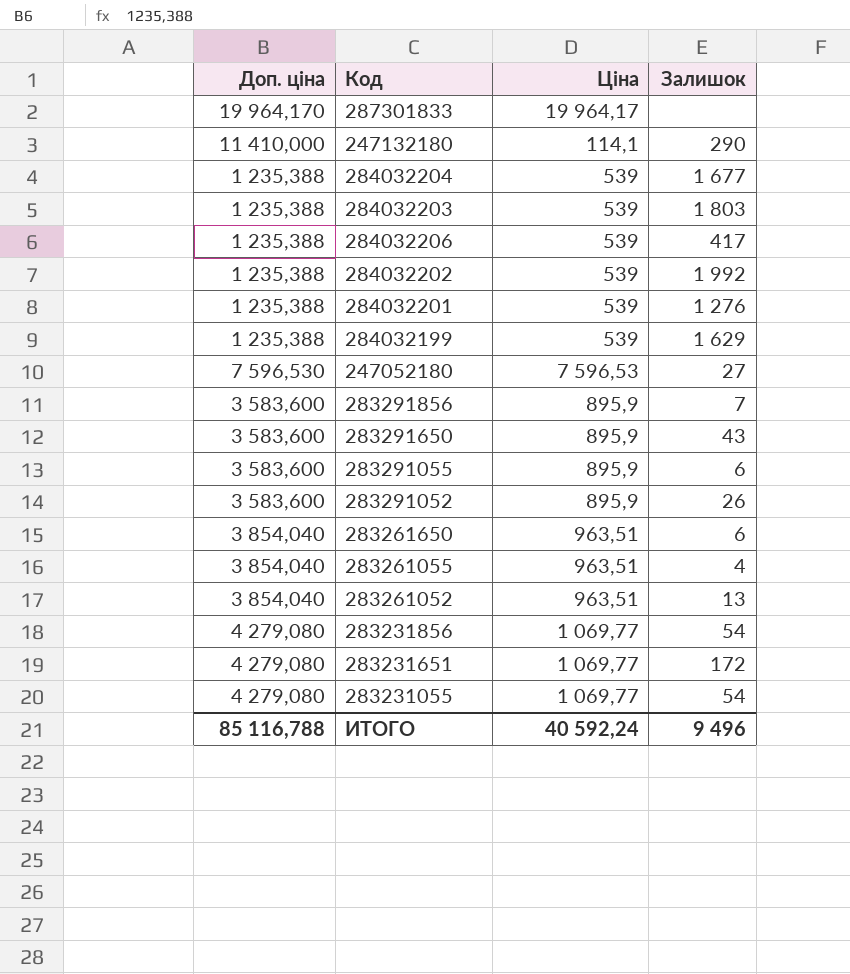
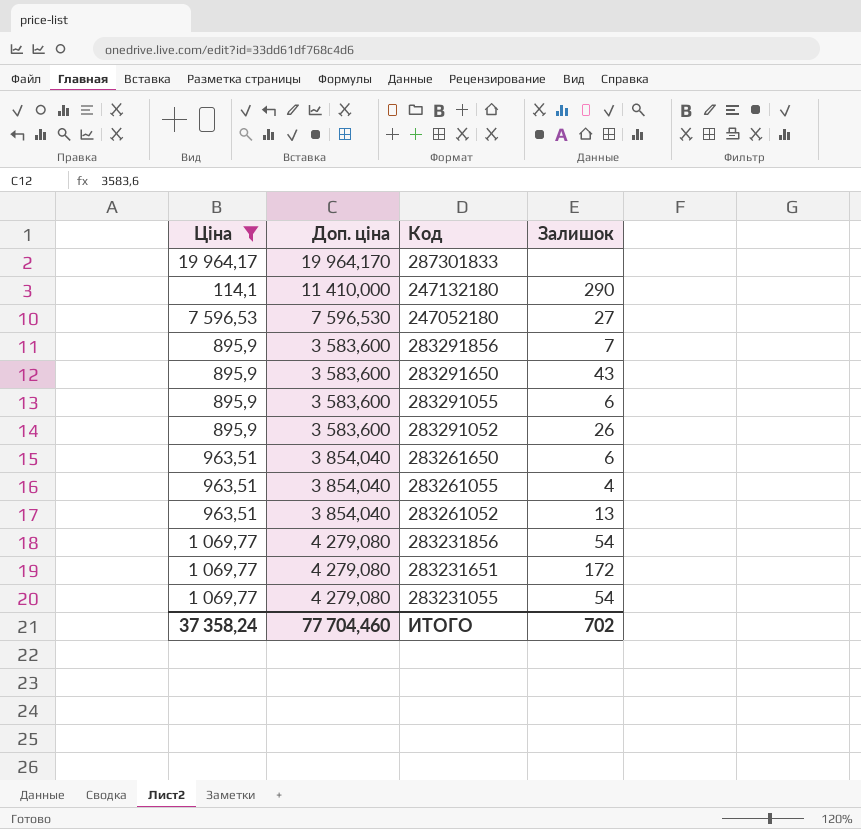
filter: none -> Ціна != 539
column Ціна | position: 3 -> 1
ИТОГО | Ціна: 40 592,24 -> 37 358,24
ИТОГО | Доп. ціна: 85 116,788 -> 77 704,460
ИТОГО | Залишок: 9 496 -> 702

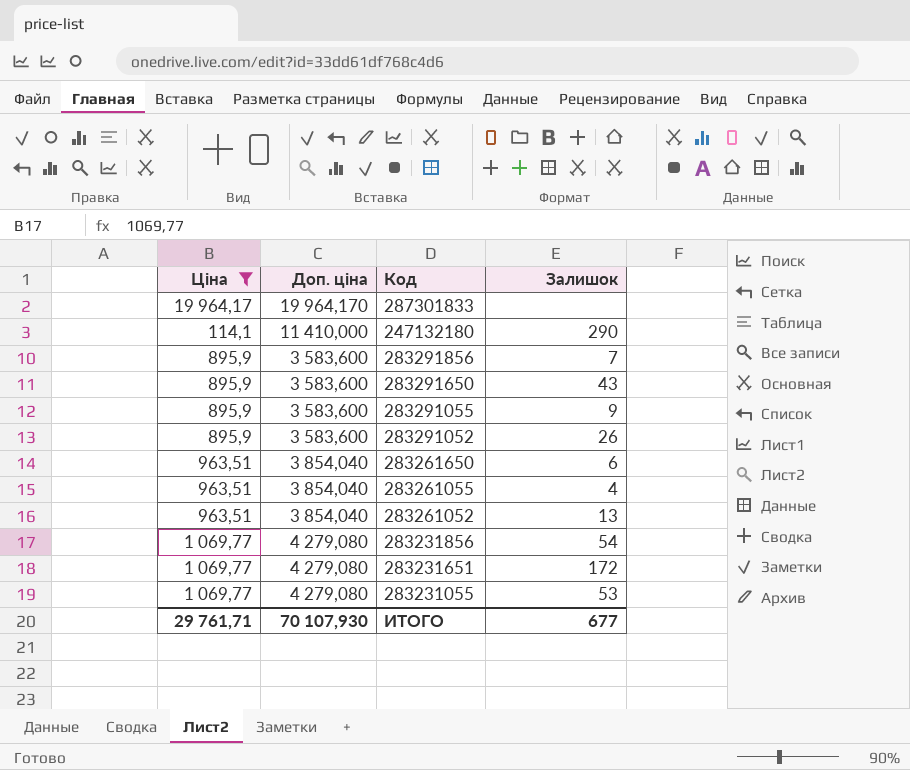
row 247052180: 7 596,53 | 7 596,530 | 27 -> none
283291055 | Залишок: 6 -> 9
283231055 | Залишок: 54 -> 53
ИТОГО | Ціна: 37 358,24 -> 29 761,71
ИТОГО | Доп. ціна: 77 704,460 -> 70 107,930
ИТОГО | Залишок: 702 -> 677

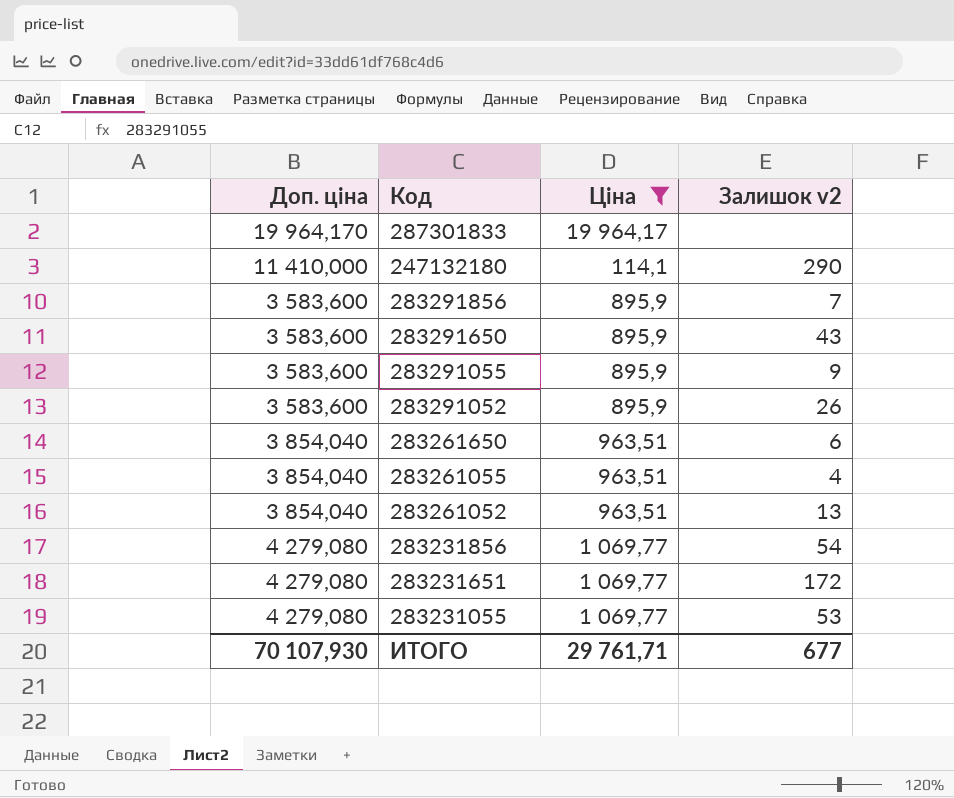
column Ціна | position: 1 -> 3
column name: Залишок -> Залишок v2

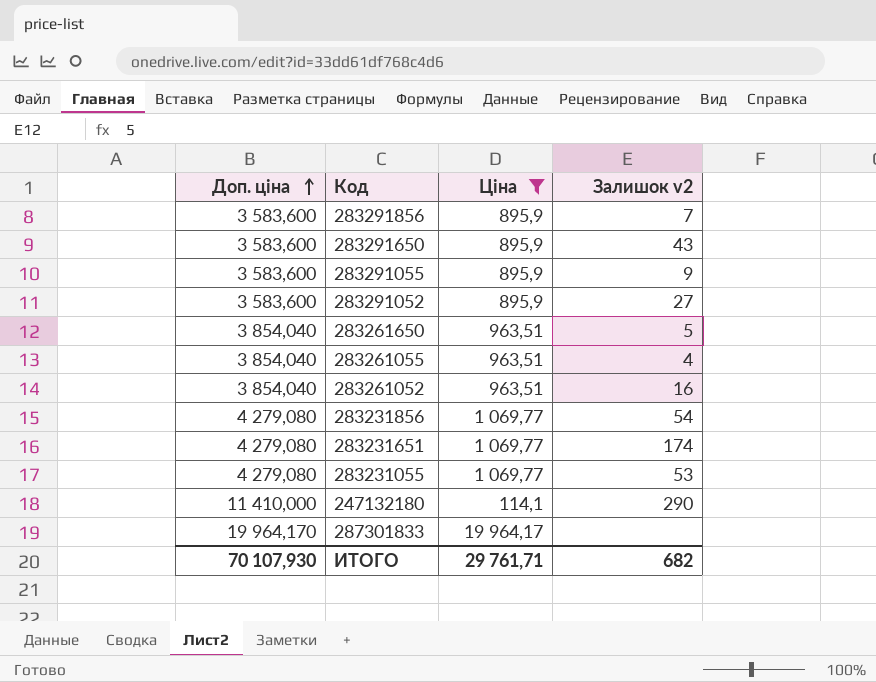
row order: none -> Доп. ціна ascending
283291052 | Залишок v2: 26 -> 27
283261650 | Залишок v2: 6 -> 5
283261052 | Залишок v2: 13 -> 16
283231651 | Залишок v2: 172 -> 174
ИТОГО | Залишок v2: 677 -> 682

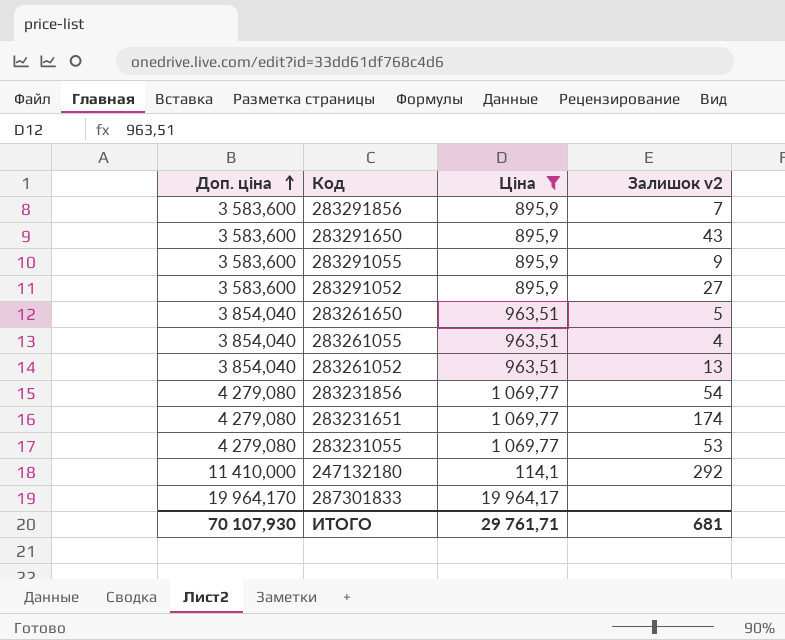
283261052 | Залишок v2: 16 -> 13
247132180 | Залишок v2: 290 -> 292
ИТОГО | Залишок v2: 682 -> 681

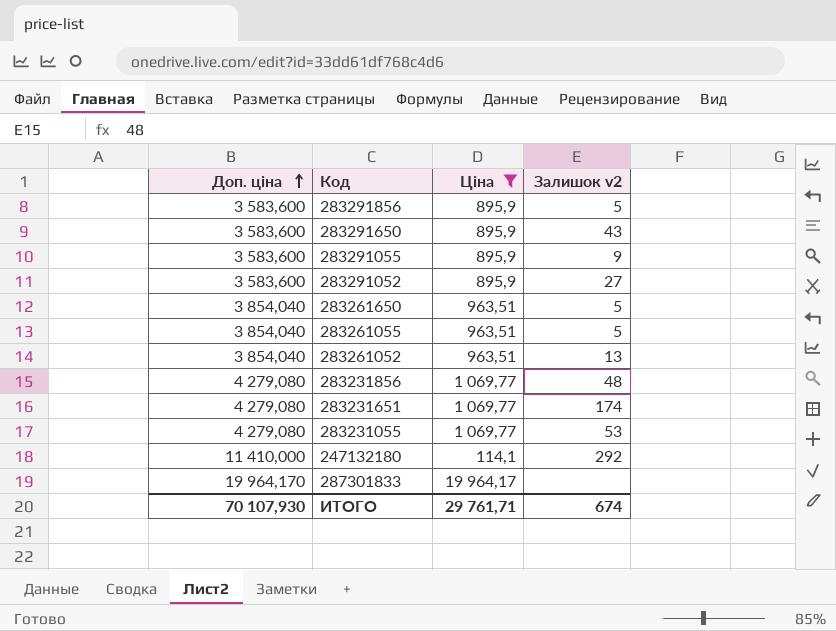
283291856 | Залишок v2: 7 -> 5
283261055 | Залишок v2: 4 -> 5
283231856 | Залишок v2: 54 -> 48
ИТОГО | Залишок v2: 681 -> 674

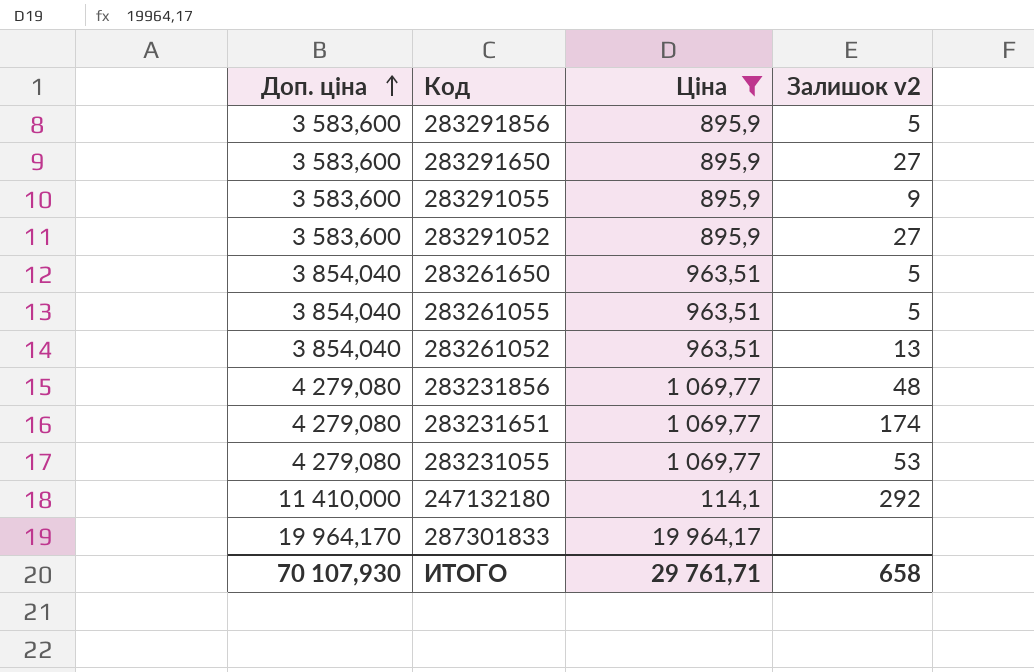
283291650 | Залишок v2: 43 -> 27
ИТОГО | Залишок v2: 674 -> 658

